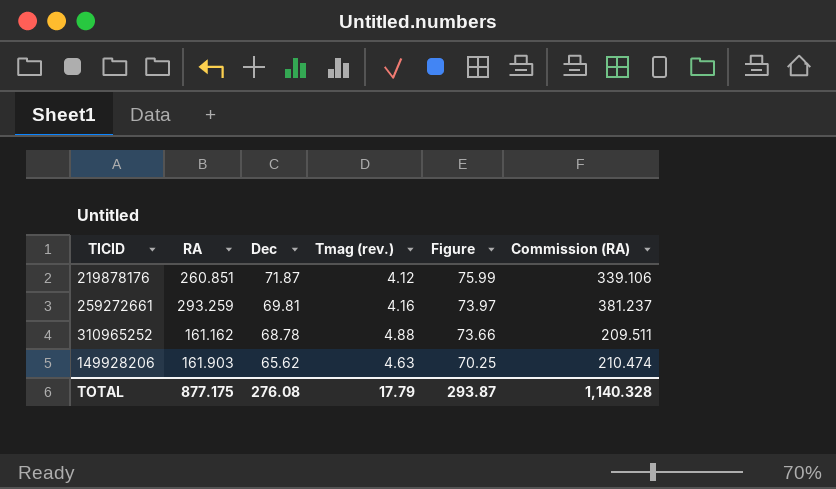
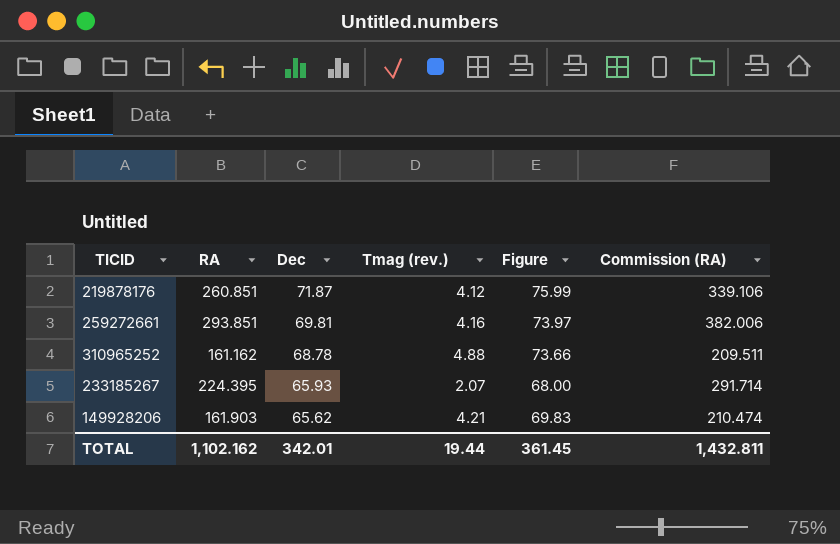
259272661 | RA: 293.259 -> 293.851
259272661 | Commission (RA): 381.237 -> 382.006
row 233185267: none -> 224.395 | 65.93 | 2.07 | 68.00 | 291.714
149928206 | Tmag (rev.): 4.63 -> 4.21
149928206 | Figure: 70.25 -> 69.83
TOTAL | RA: 877.175 -> 1,102.162
TOTAL | Dec: 276.08 -> 342.01
TOTAL | Tmag (rev.): 17.79 -> 19.44
TOTAL | Figure: 293.87 -> 361.45
TOTAL | Commission (RA): 1,140.328 -> 1,432.811

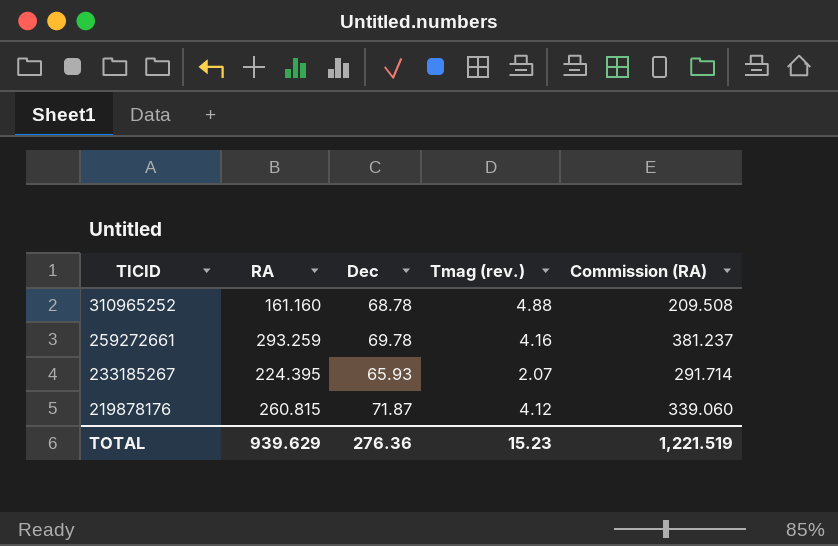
row order: Dec descending -> TICID descending
column Figure | formula: [Dec] + [Tmag (rev.)] -> none
row 149928206: 161.903 | 65.62 | 4.21 | 69.83 | 210.474 -> none
310965252 | RA: 161.162 -> 161.160
310965252 | Commission (RA): 209.511 -> 209.508
259272661 | RA: 293.851 -> 293.259
259272661 | Dec: 69.81 -> 69.78
259272661 | Commission (RA): 382.006 -> 381.237
219878176 | RA: 260.851 -> 260.815
219878176 | Commission (RA): 339.106 -> 339.060
TOTAL | RA: 1,102.162 -> 939.629
TOTAL | Dec: 342.01 -> 276.36
TOTAL | Tmag (rev.): 19.44 -> 15.23
TOTAL | Commission (RA): 1,432.811 -> 1,221.519

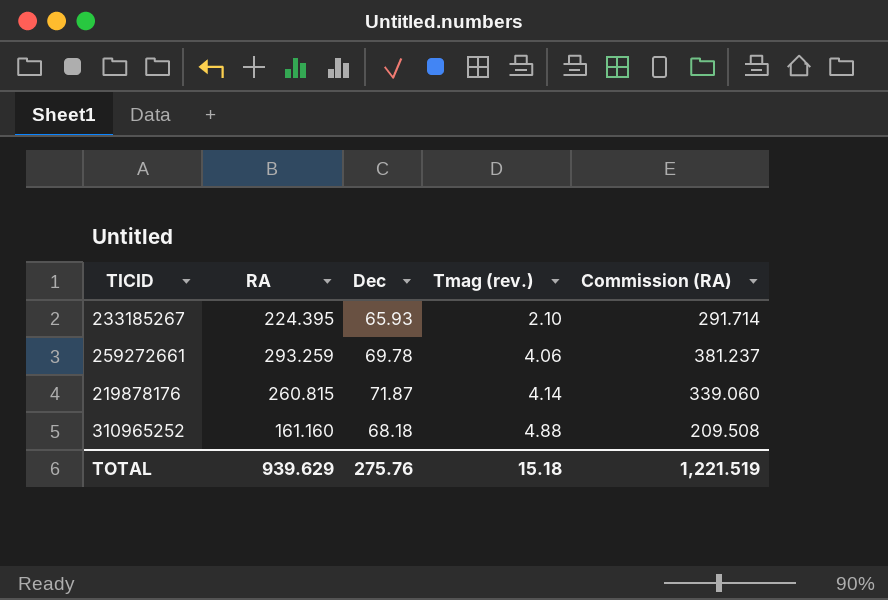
row order: TICID descending -> Tmag (rev.) ascending
233185267 | Tmag (rev.): 2.07 -> 2.10
259272661 | Tmag (rev.): 4.16 -> 4.06
219878176 | Tmag (rev.): 4.12 -> 4.14
310965252 | Dec: 68.78 -> 68.18
TOTAL | Dec: 276.36 -> 275.76
TOTAL | Tmag (rev.): 15.23 -> 15.18

